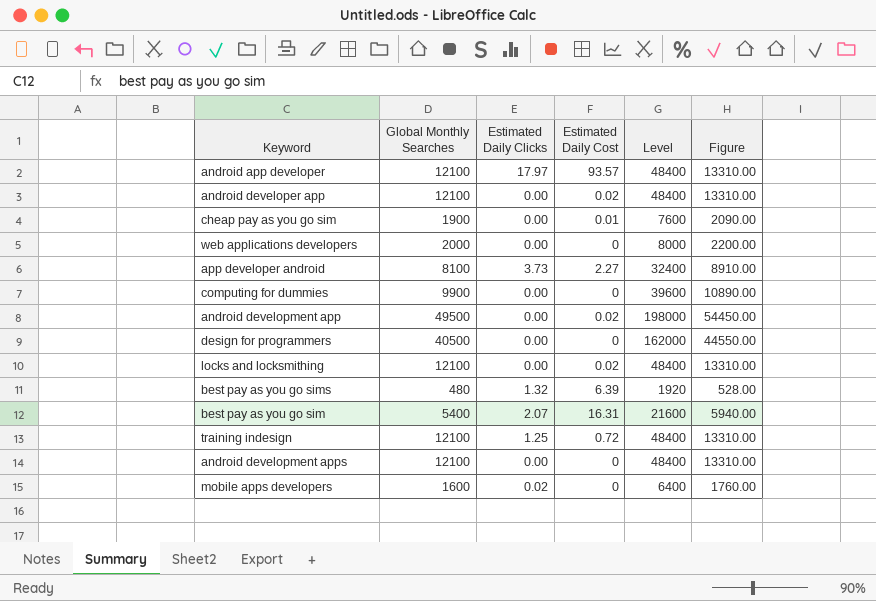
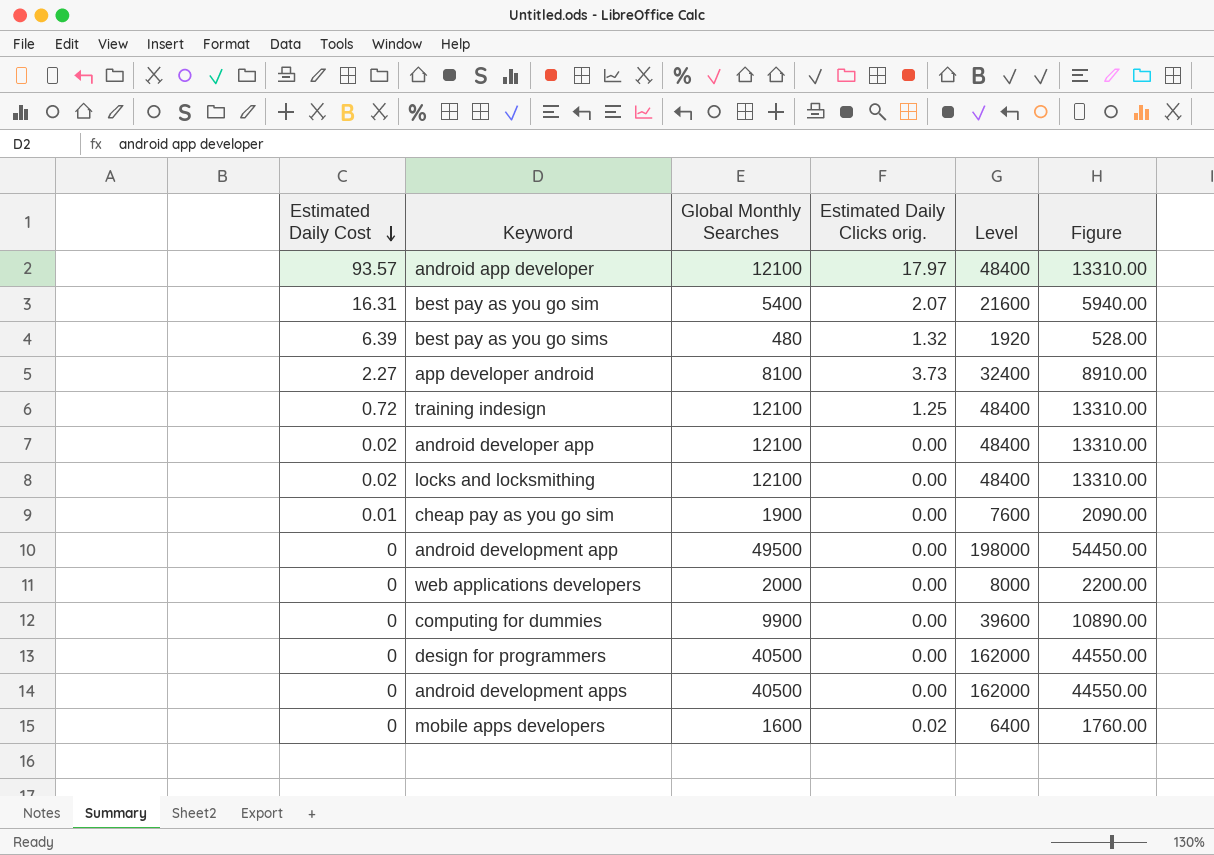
row order: none -> Estimated Daily Cost descending
column Estimated Daily Cost | position: 4 -> 1
column name: Estimated Daily Clicks -> Estimated Daily Clicks orig.
android development app | Estimated Daily Cost: 0.02 -> 0
android development apps | Global Monthly Searches: 12100 -> 40500
android development apps | Level: 48400 -> 162000
android development apps | Figure: 13310.00 -> 44550.00

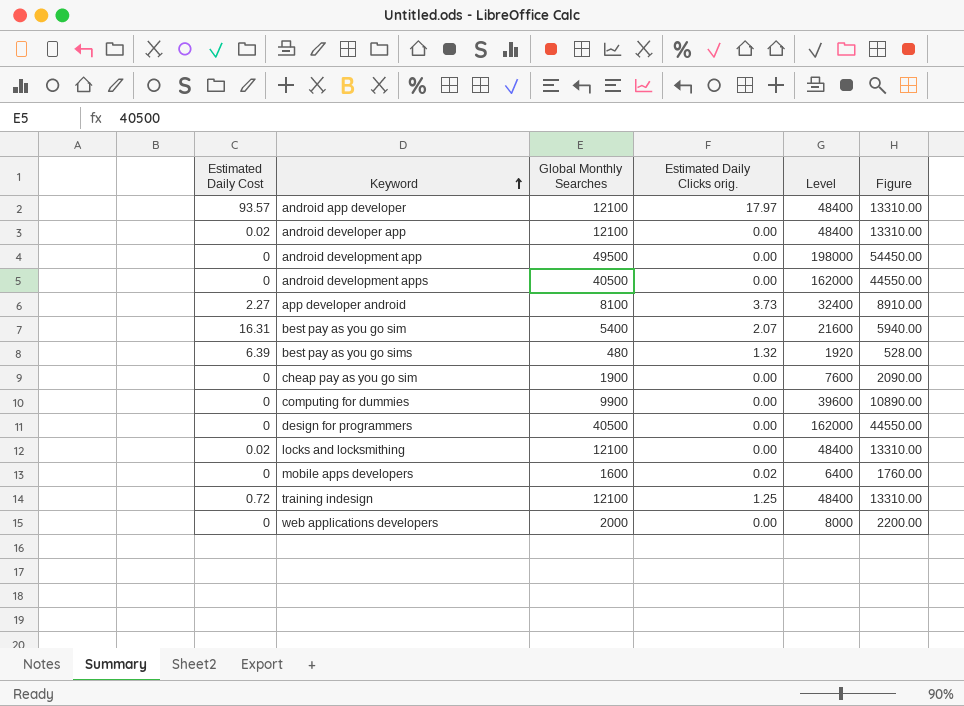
row order: Estimated Daily Cost descending -> Keyword ascending
cheap pay as you go sim | Estimated Daily Cost: 0.01 -> 0

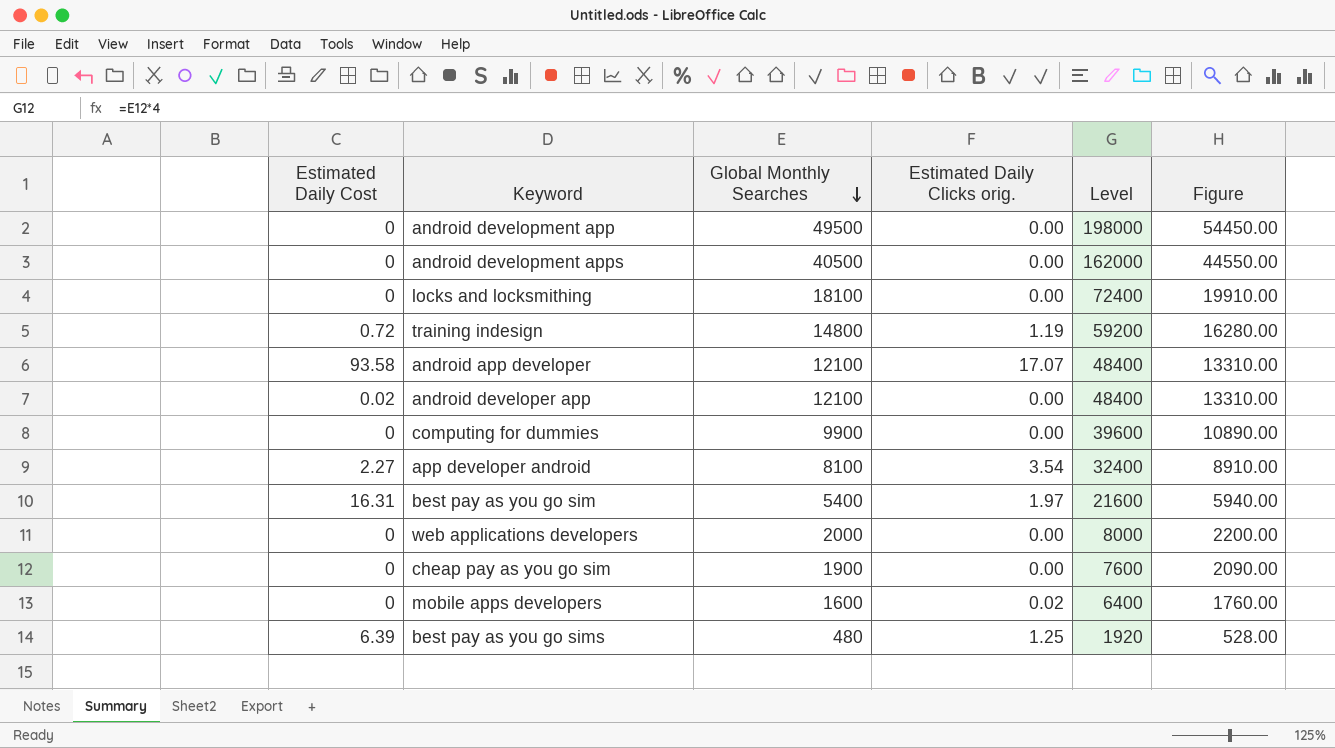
row order: Keyword ascending -> Global Monthly Searches descending
row design for programmers: 0 | 40500 | 0.00 | 162000 | 44550.00 -> none
locks and locksmithing | Estimated Daily Cost: 0.02 -> 0
locks and locksmithing | Global Monthly Searches: 12100 -> 18100
locks and locksmithing | Level: 48400 -> 72400
locks and locksmithing | Figure: 13310.00 -> 19910.00
training indesign | Global Monthly Searches: 12100 -> 14800
training indesign | Estimated Daily Clicks orig.: 1.25 -> 1.19
training indesign | Level: 48400 -> 59200
training indesign | Figure: 13310.00 -> 16280.00
android app developer | Estimated Daily Cost: 93.57 -> 93.58
android app developer | Estimated Daily Clicks orig.: 17.97 -> 17.07
app developer android | Estimated Daily Clicks orig.: 3.73 -> 3.54
best pay as you go sim | Estimated Daily Clicks orig.: 2.07 -> 1.97
best pay as you go sims | Estimated Daily Clicks orig.: 1.32 -> 1.25

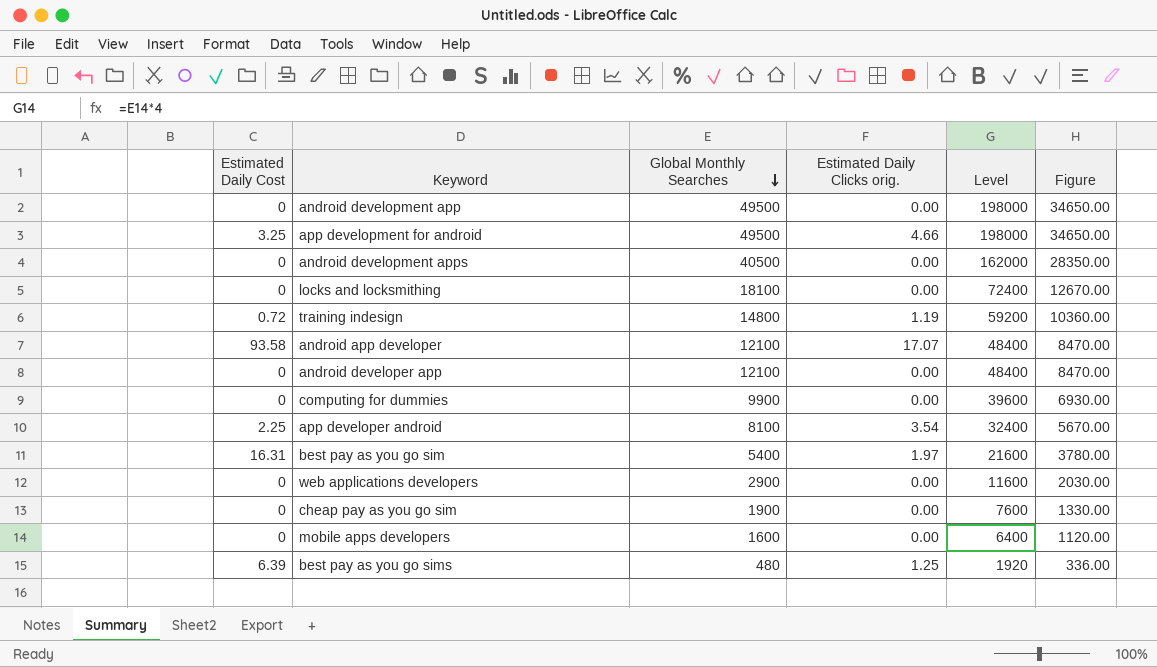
column Figure | formula: [Global Monthly Searches] * 1.1 -> [Global Monthly Searches] * 0.7
row app development for android: none -> 3.25 | 49500 | 4.66 | 198000 | 34650.00
android developer app | Estimated Daily Cost: 0.02 -> 0
app developer android | Estimated Daily Cost: 2.27 -> 2.25
web applications developers | Global Monthly Searches: 2000 -> 2900
web applications developers | Level: 8000 -> 11600
mobile apps developers | Estimated Daily Clicks orig.: 0.02 -> 0.00

